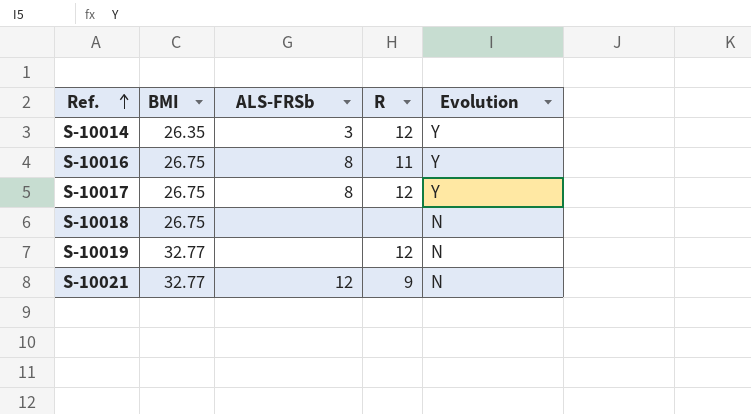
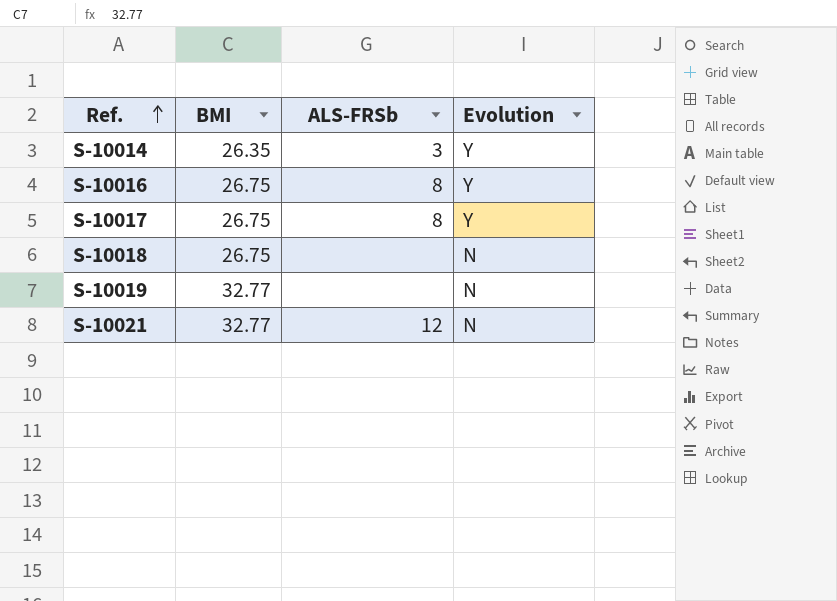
column R | position: 4 -> none

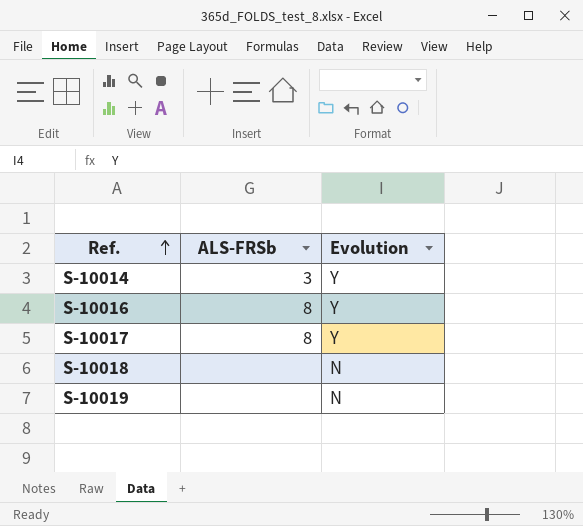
column BMI | position: 2 -> none
row S-10021: 32.77 | 12 | N -> none

